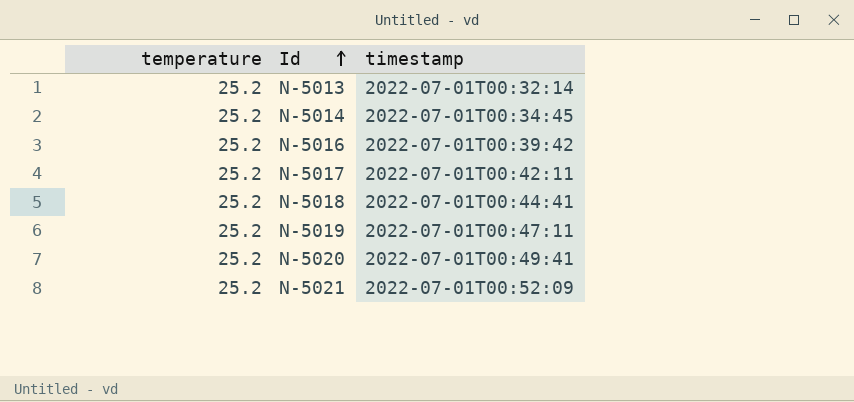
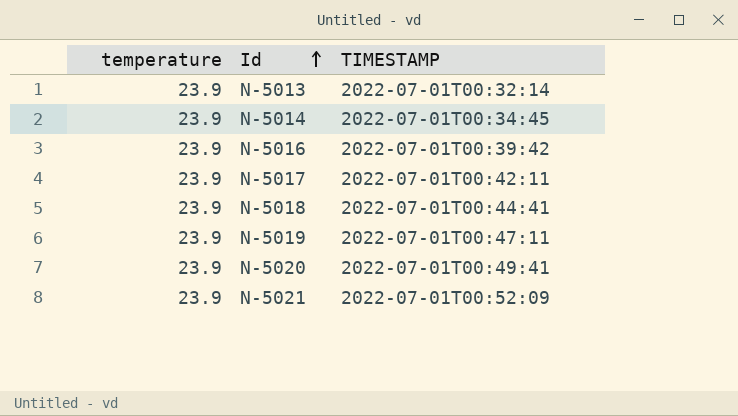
column name: timestamp -> TIMESTAMP
N-5013 | temperature: 25.2 -> 23.9
N-5014 | temperature: 25.2 -> 23.9
N-5016 | temperature: 25.2 -> 23.9
N-5017 | temperature: 25.2 -> 23.9
N-5018 | temperature: 25.2 -> 23.9
N-5019 | temperature: 25.2 -> 23.9
N-5020 | temperature: 25.2 -> 23.9
N-5021 | temperature: 25.2 -> 23.9

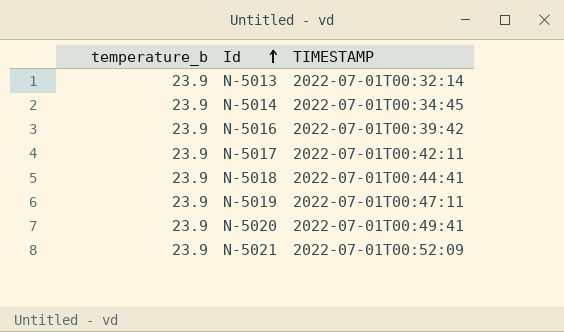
column name: temperature -> temperature_b

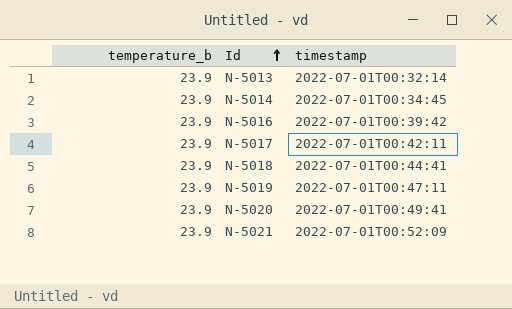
column name: TIMESTAMP -> timestamp

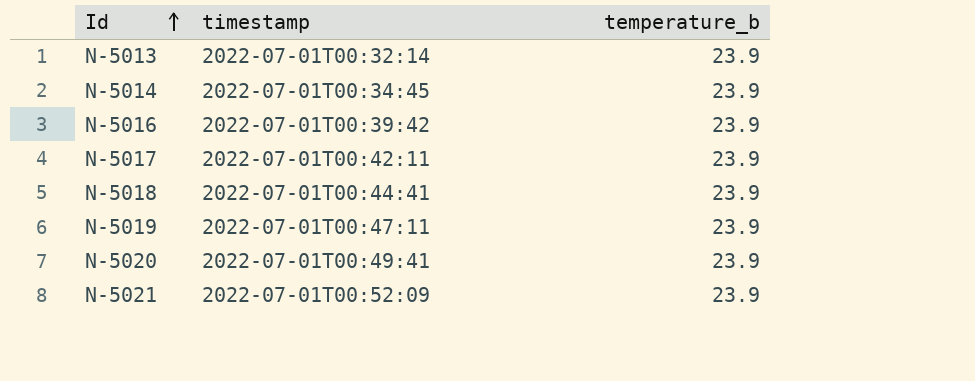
column temperature_b | position: 1 -> 3

